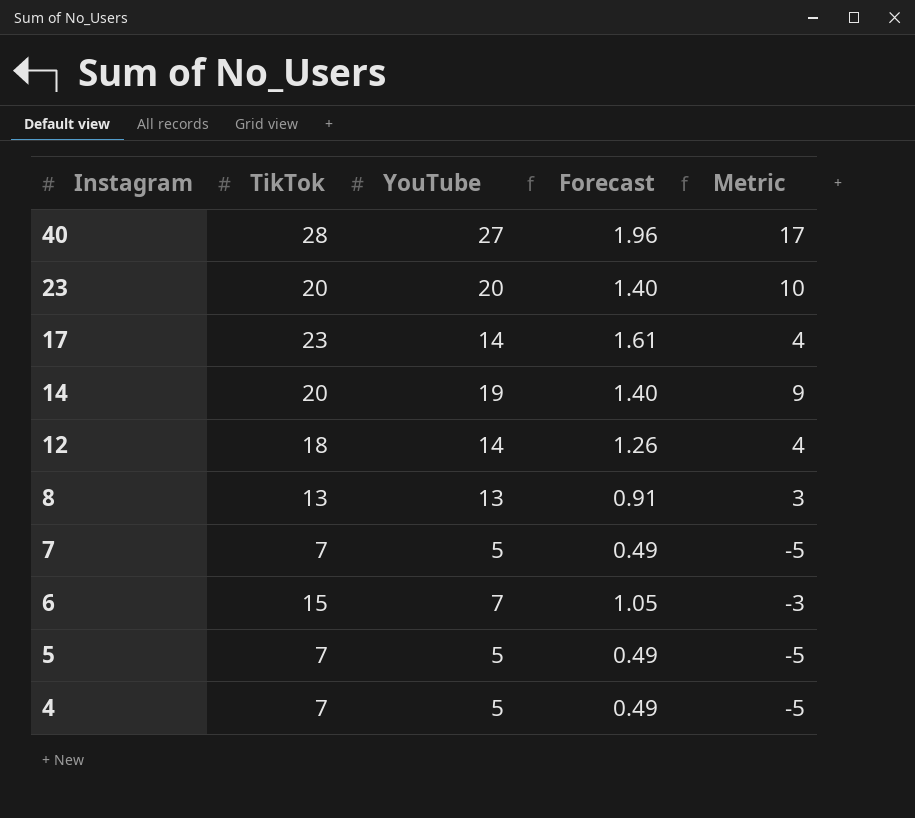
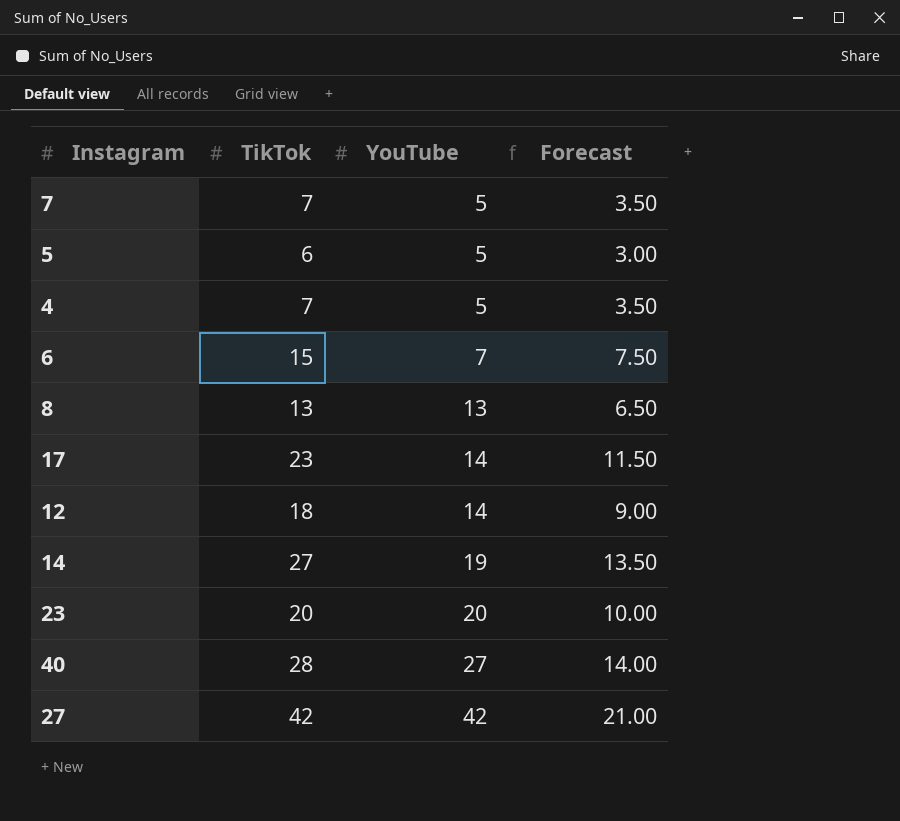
row order: Instagram descending -> YouTube ascending
column Metric | formula: [YouTube] - 10 -> none
column Forecast | formula: [TikTok] * 0.07 -> [TikTok] * 0.5
5 | TikTok: 7 -> 6
14 | TikTok: 20 -> 27
row 27: none -> 42 | 42 | 21.00

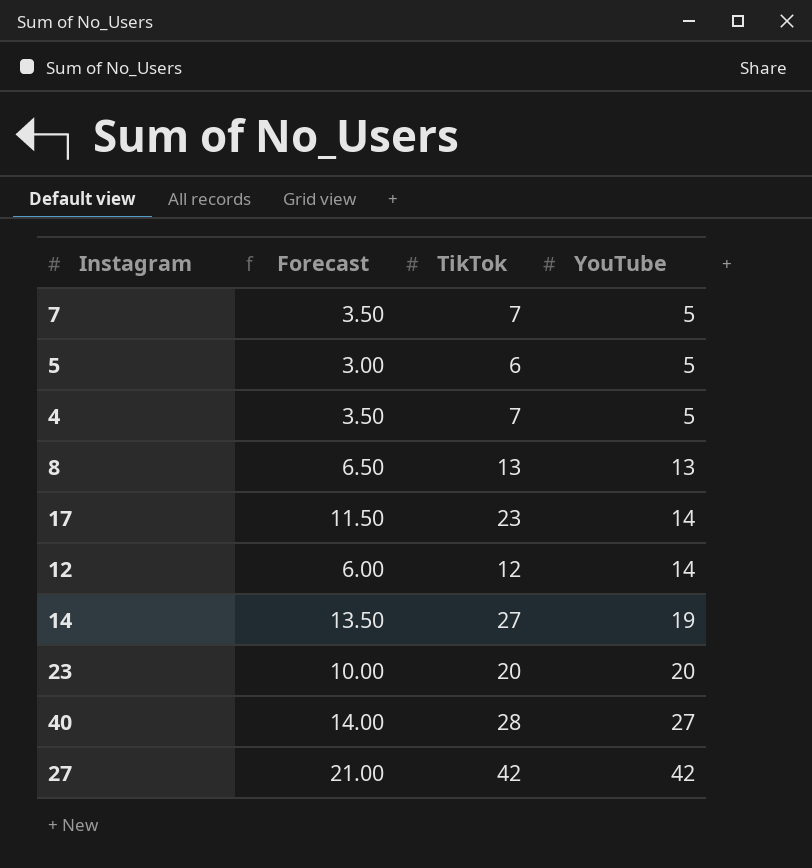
column Forecast | position: 4 -> 2
row 6: 15 | 7 | 7.50 -> none
12 | Forecast: 9.00 -> 6.00
12 | TikTok: 18 -> 12

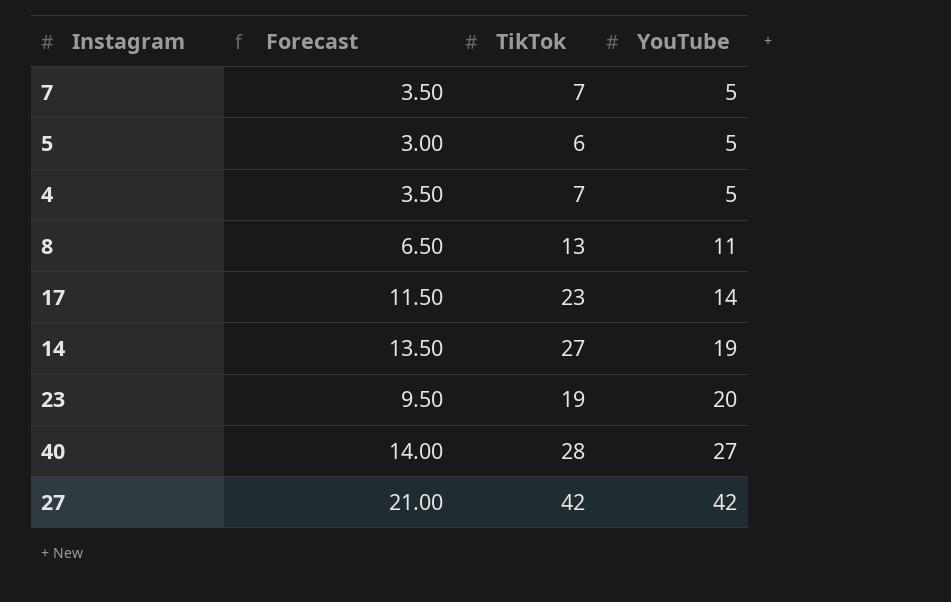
row 12: 6.00 | 12 | 14 -> none
8 | YouTube: 13 -> 11
23 | Forecast: 10.00 -> 9.50
23 | TikTok: 20 -> 19

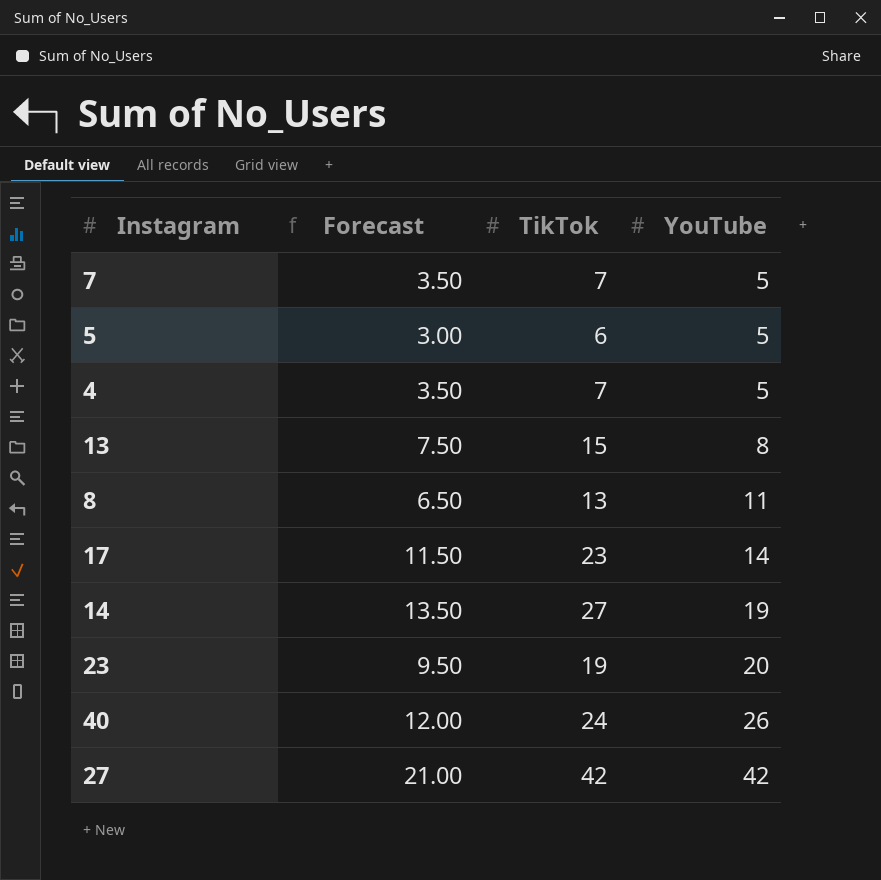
row 13: none -> 7.50 | 15 | 8
40 | Forecast: 14.00 -> 12.00
40 | TikTok: 28 -> 24
40 | YouTube: 27 -> 26

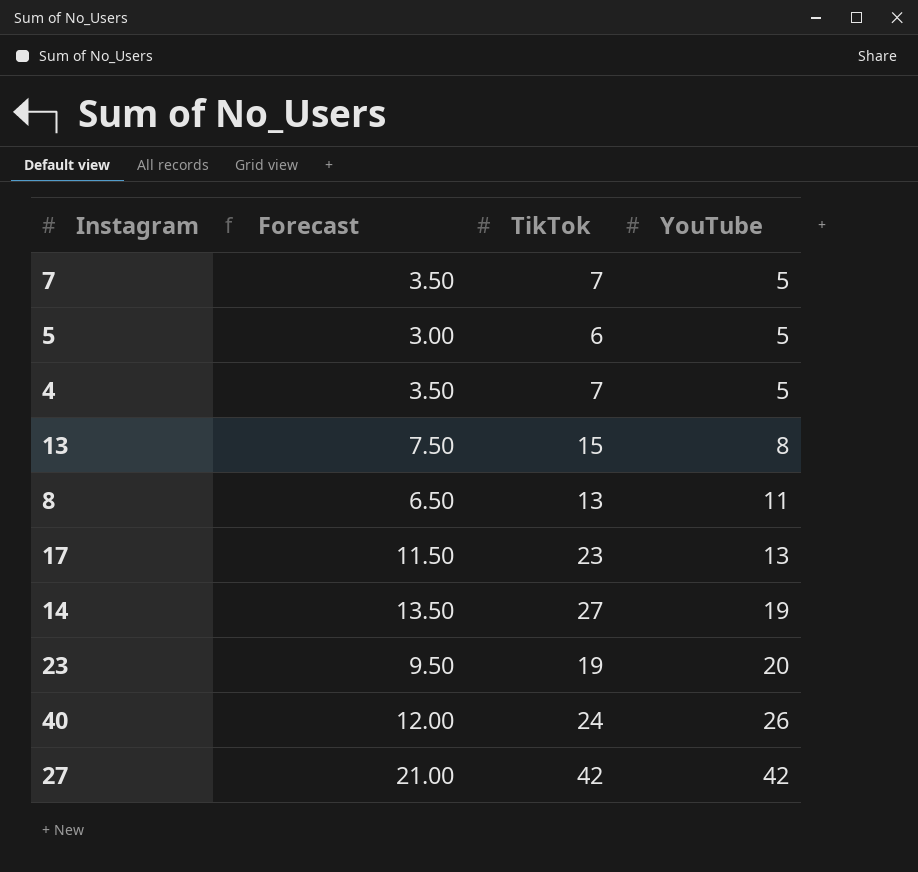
17 | YouTube: 14 -> 13

